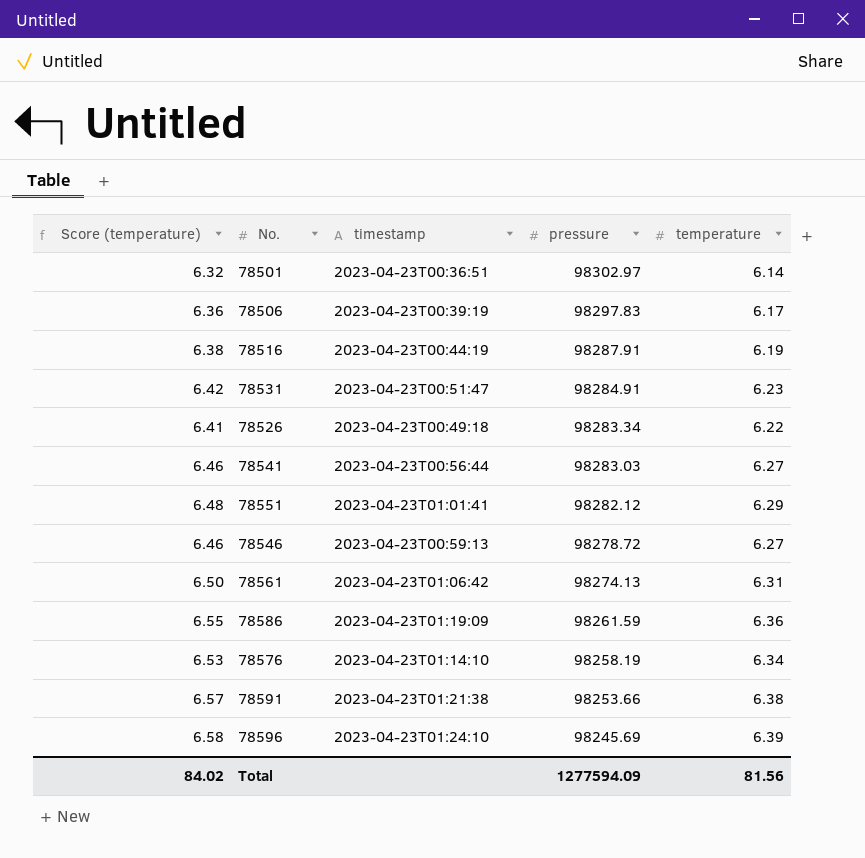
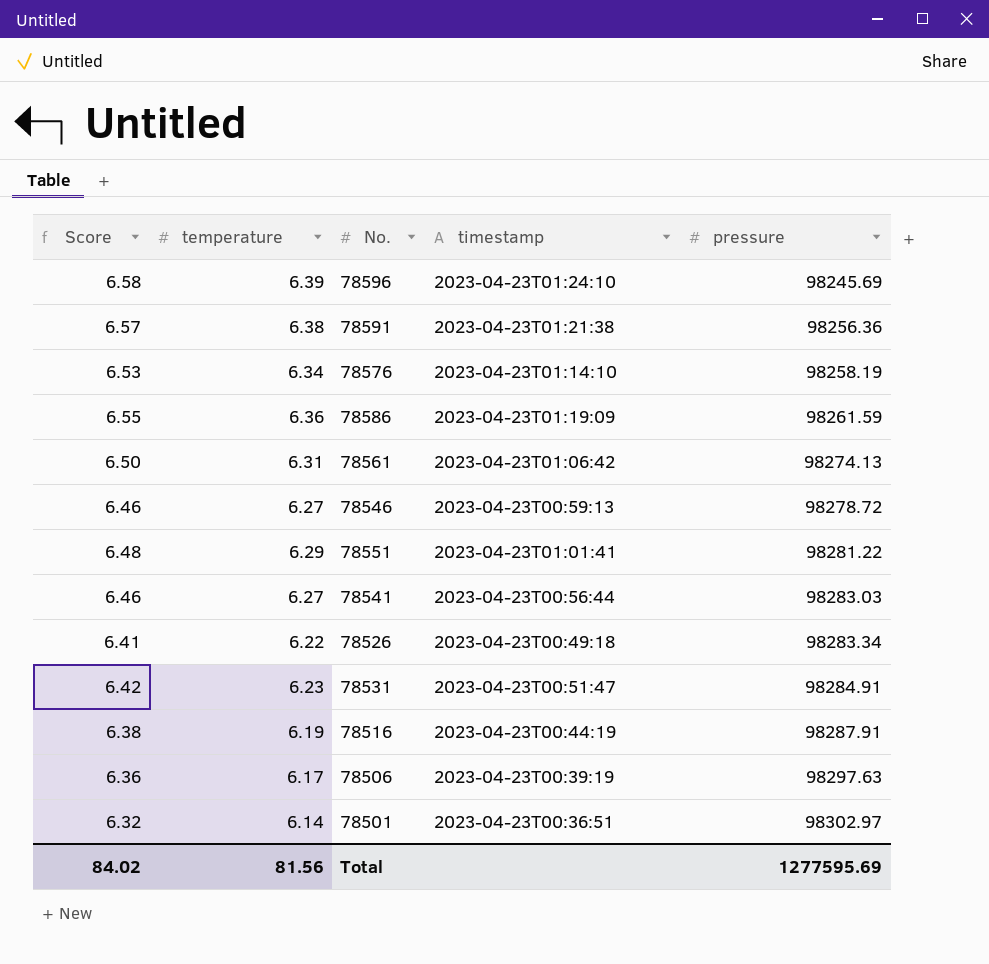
row order: pressure descending -> pressure ascending
column name: Score (temperature) -> Score
column temperature | position: 5 -> 2
78591 | pressure: 98253.66 -> 98256.36
78551 | pressure: 98282.12 -> 98281.22
78506 | pressure: 98297.83 -> 98297.63
Total | pressure: 1277594.09 -> 1277595.69

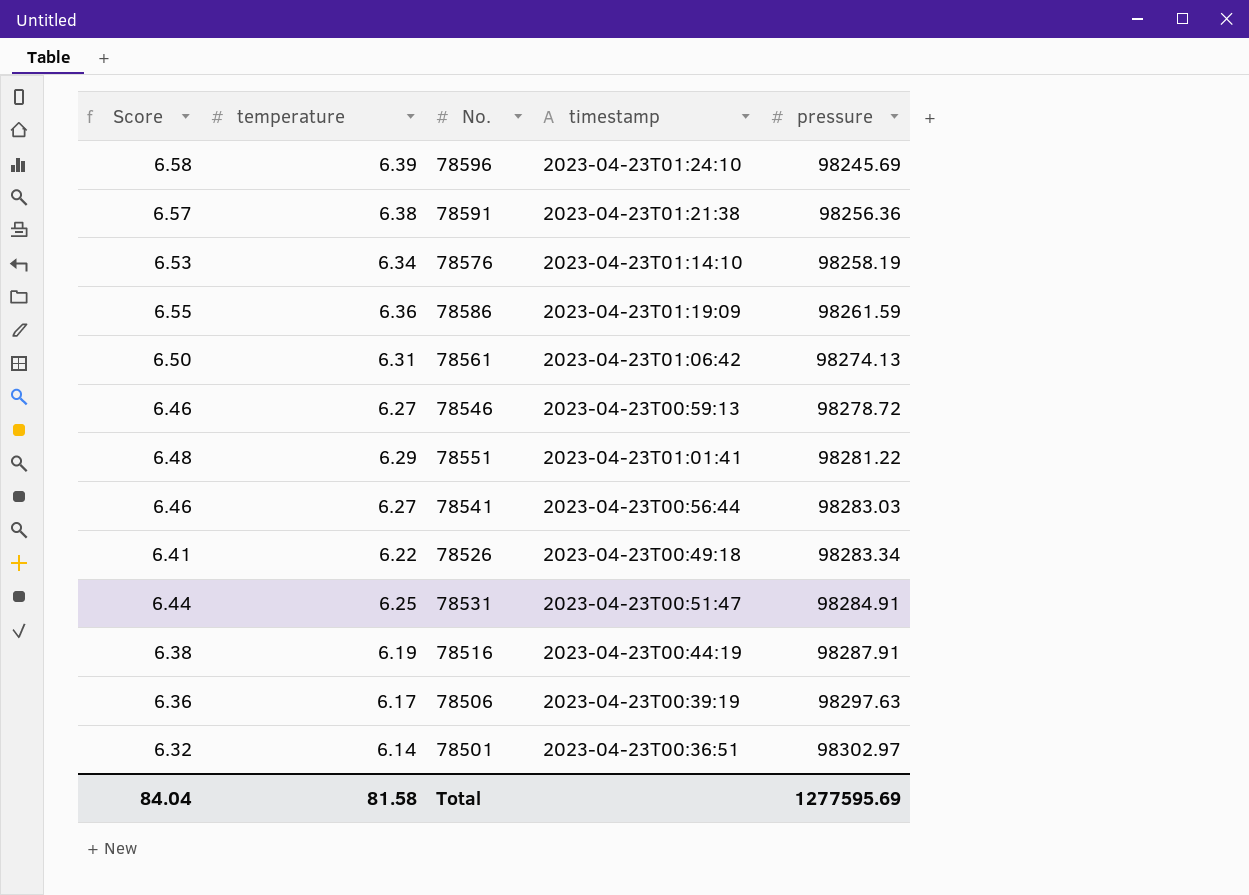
78531 | Score: 6.42 -> 6.44
78531 | temperature: 6.23 -> 6.25
Total | Score: 84.02 -> 84.04
Total | temperature: 81.56 -> 81.58

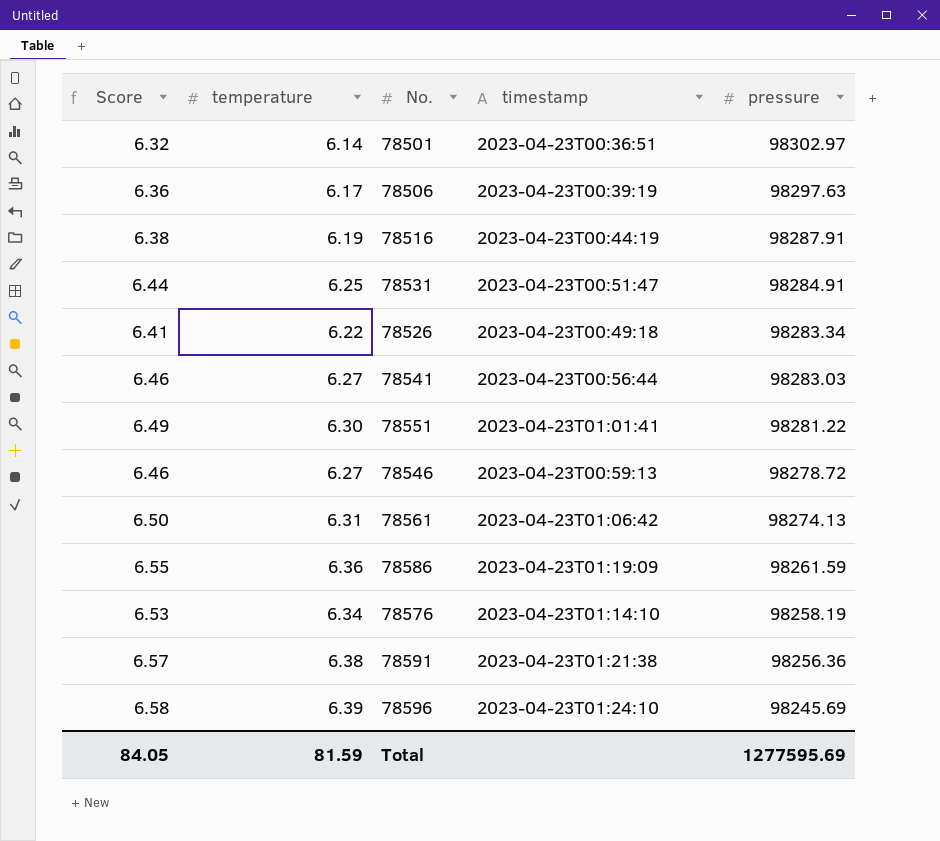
row order: pressure ascending -> pressure descending
78551 | Score: 6.48 -> 6.49
78551 | temperature: 6.29 -> 6.30
Total | Score: 84.04 -> 84.05
Total | temperature: 81.58 -> 81.59

